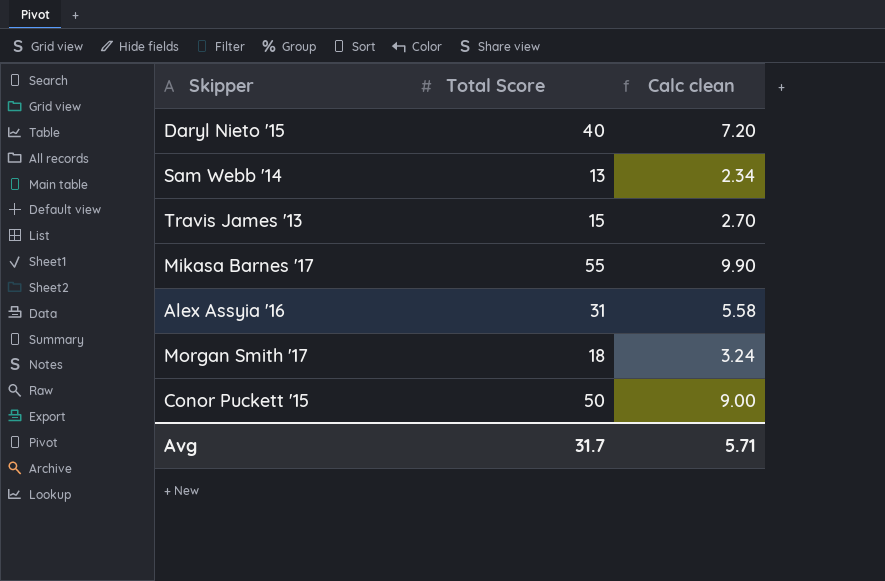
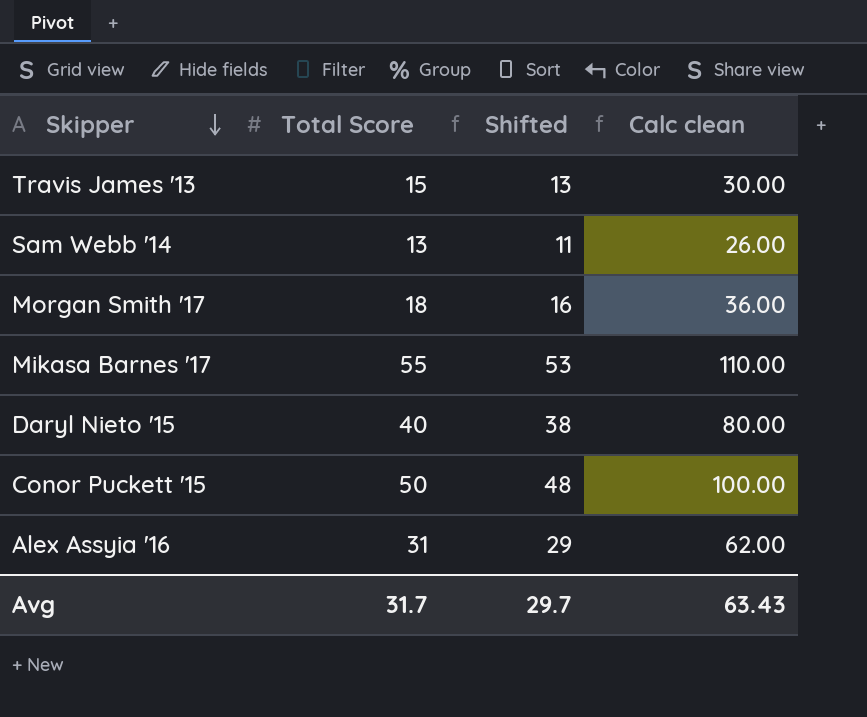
row order: none -> Skipper descending
column Shifted | formula: none -> [Total Score] - 2
column Calc clean | formula: [Total Score] * 0.18 -> [Total Score] * 2
Avg | Calc clean: 5.71 -> 63.43

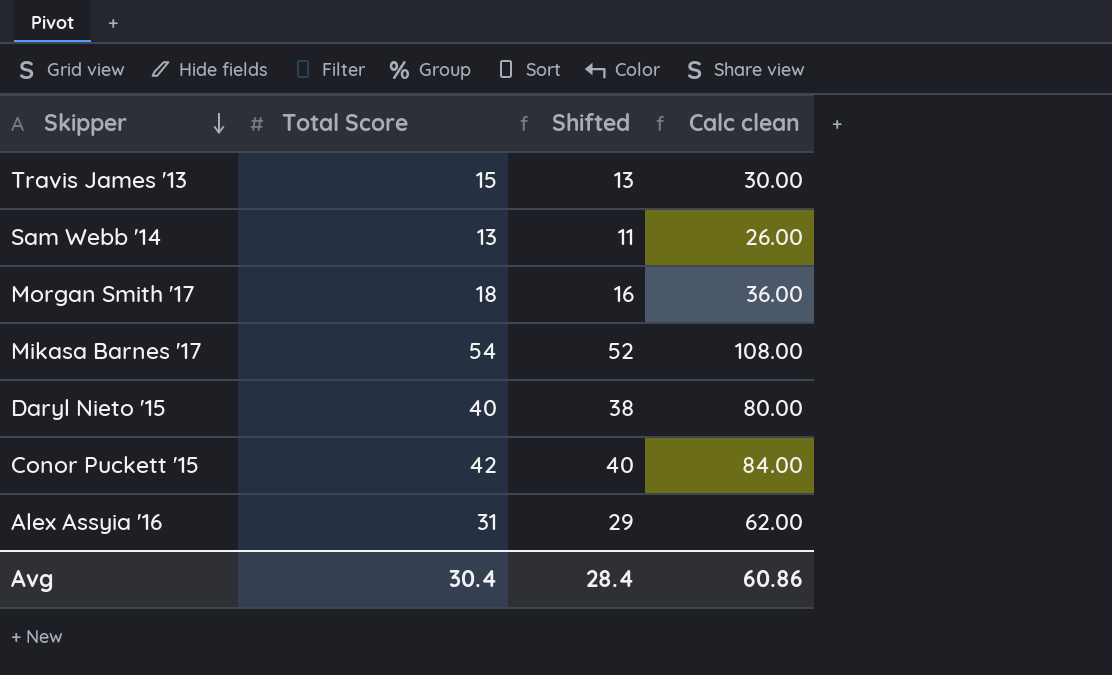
Mikasa Barnes '17 | Total Score: 55 -> 54
Mikasa Barnes '17 | Shifted: 53 -> 52
Mikasa Barnes '17 | Calc clean: 110.00 -> 108.00
Conor Puckett '15 | Total Score: 50 -> 42
Conor Puckett '15 | Shifted: 48 -> 40
Conor Puckett '15 | Calc clean: 100.00 -> 84.00
Avg | Total Score: 31.7 -> 30.4
Avg | Shifted: 29.7 -> 28.4
Avg | Calc clean: 63.43 -> 60.86

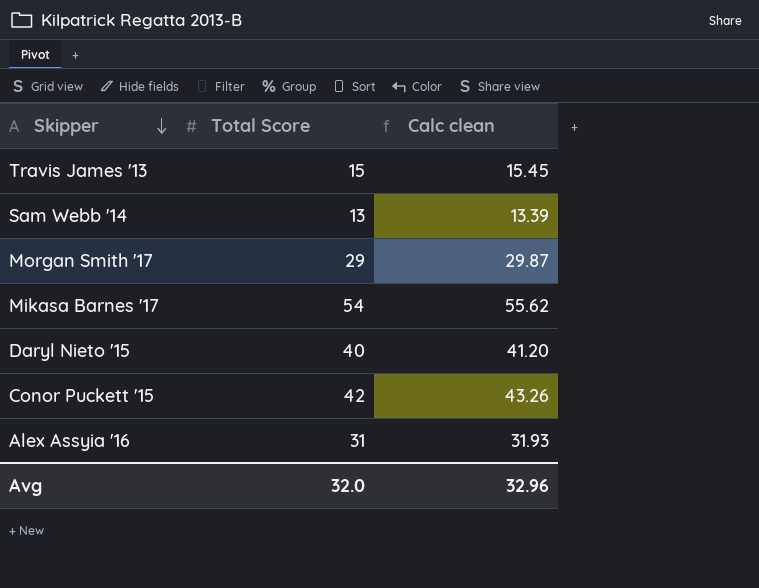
column Shifted | formula: [Total Score] - 2 -> none
column Calc clean | formula: [Total Score] * 2 -> [Total Score] * 1.03
Morgan Smith '17 | Total Score: 18 -> 29
Avg | Total Score: 30.4 -> 32.0
Avg | Calc clean: 60.86 -> 32.96

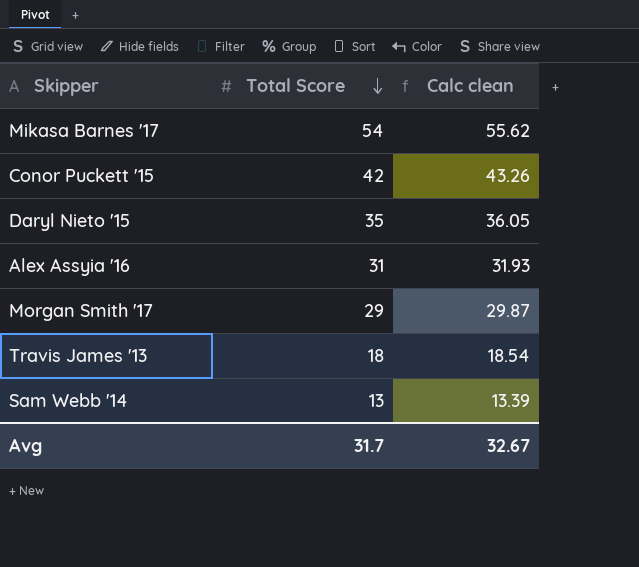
row order: Skipper descending -> Total Score descending
Daryl Nieto '15 | Total Score: 40 -> 35
Daryl Nieto '15 | Calc clean: 41.20 -> 36.05
Travis James '13 | Total Score: 15 -> 18
Travis James '13 | Calc clean: 15.45 -> 18.54
Avg | Total Score: 32.0 -> 31.7
Avg | Calc clean: 32.96 -> 32.67

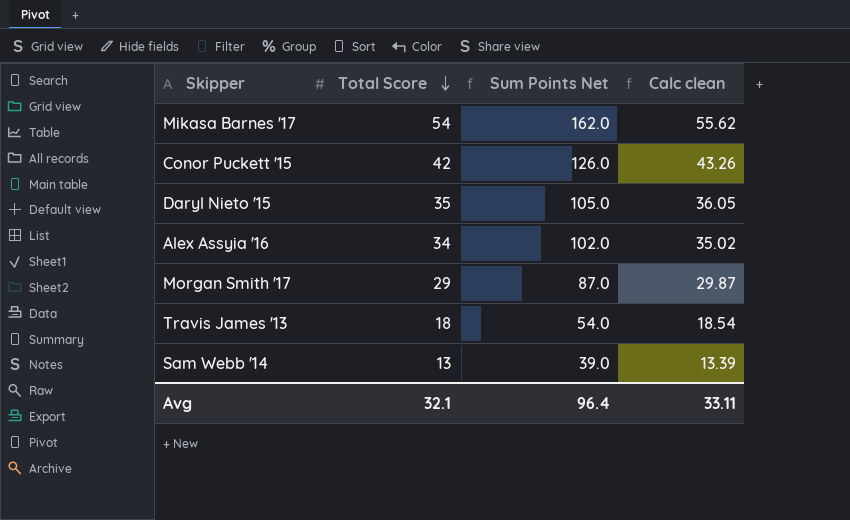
column Sum Points Net | formula: none -> [Total Score] * 3
Alex Assyia '16 | Total Score: 31 -> 34
Alex Assyia '16 | Calc clean: 31.93 -> 35.02
Avg | Total Score: 31.7 -> 32.1
Avg | Calc clean: 32.67 -> 33.11

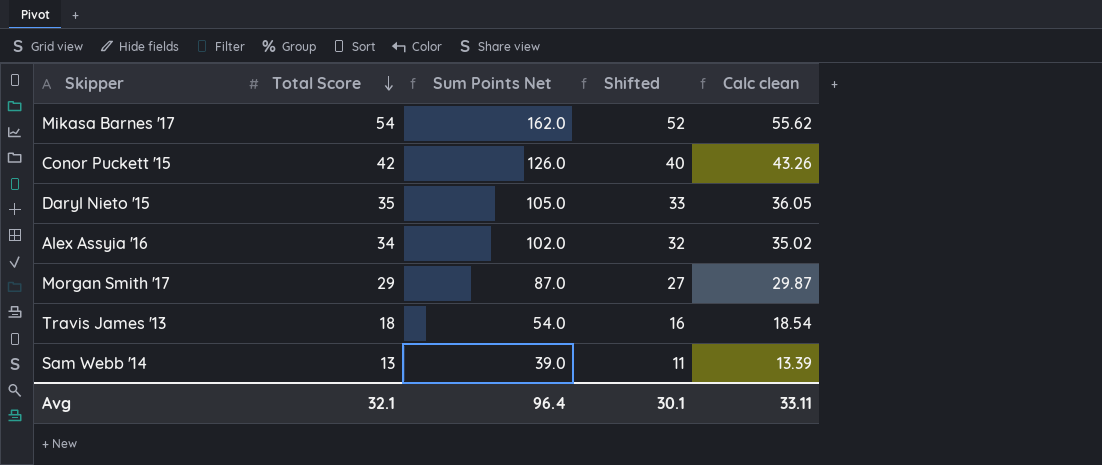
column Shifted | formula: none -> [Total Score] - 2

